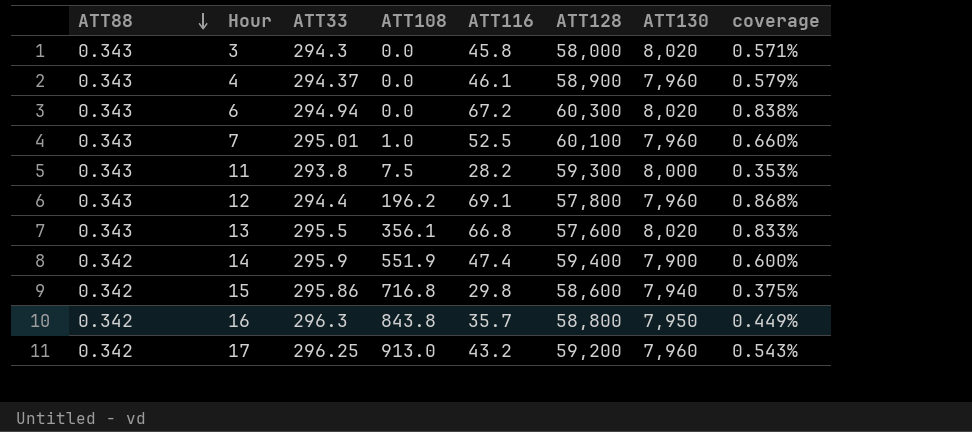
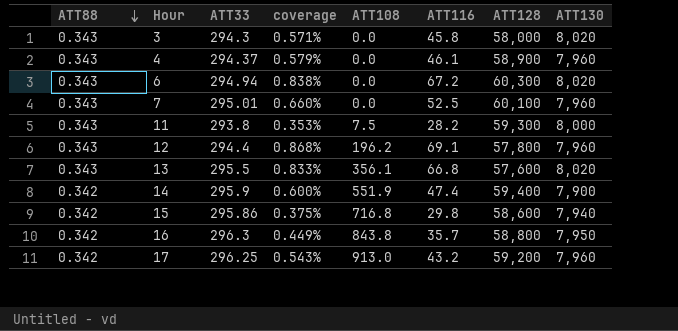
column coverage | position: 8 -> 4
7 | ATT108: 1.0 -> 0.0

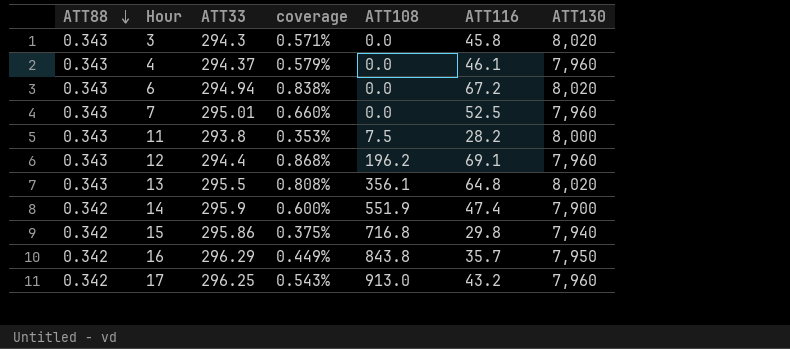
column ATT128 | position: 7 -> none
13 | coverage: 0.833% -> 0.808%
13 | ATT116: 66.8 -> 64.8
16 | ATT33: 296.3 -> 296.29

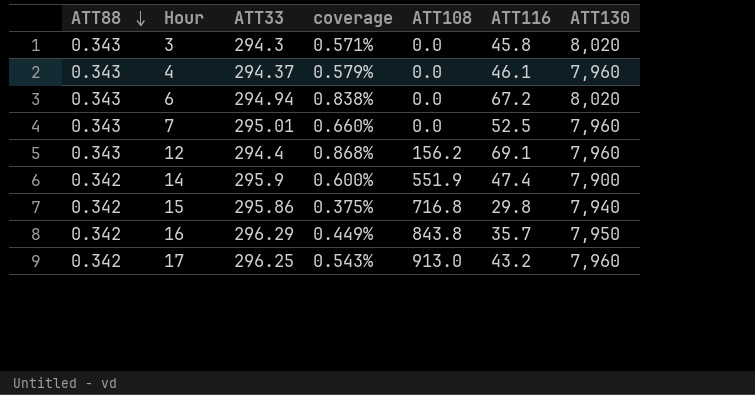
row 11: 0.343 | 293.8 | 0.353% | 7.5 | 28.2 | 8,000 -> none
row 13: 0.343 | 295.5 | 0.808% | 356.1 | 64.8 | 8,020 -> none
12 | ATT108: 196.2 -> 156.2

